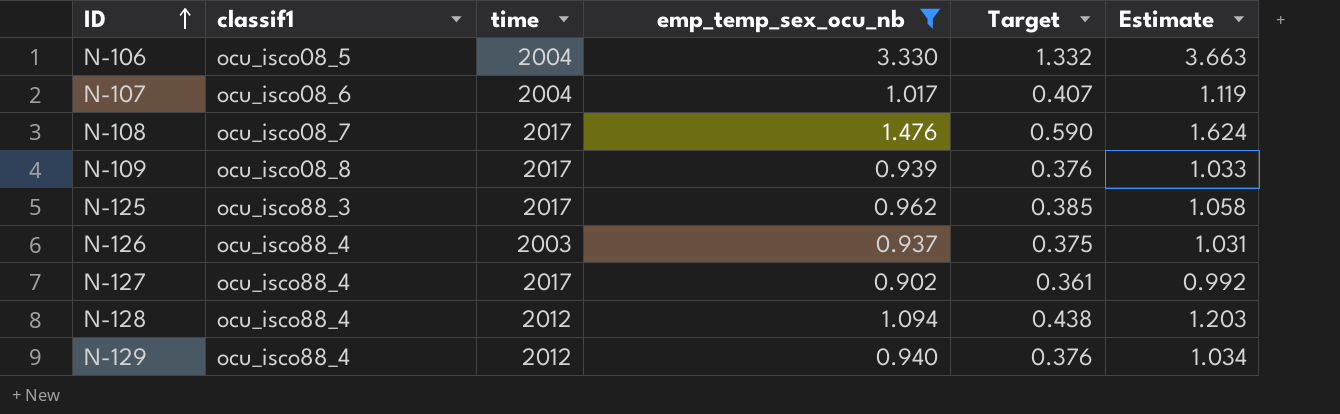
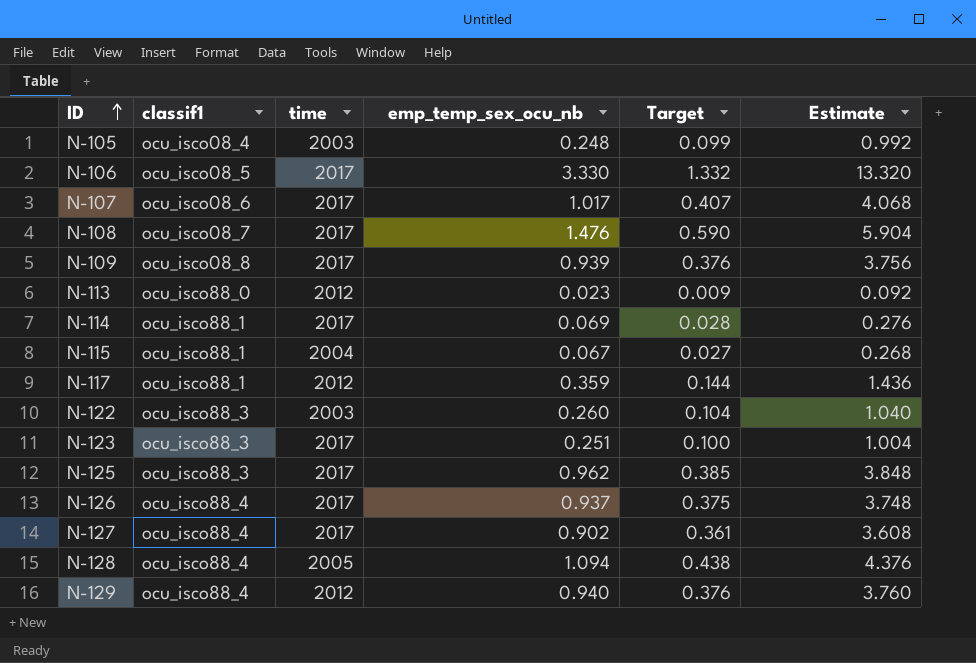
filter: emp_temp_sex_ocu_nb >= 0.902 -> none
column Estimate | formula: [emp_temp_sex_ocu_nb] * 1.1 -> [emp_temp_sex_ocu_nb] * 4
N-106 | time: 2004 -> 2017
N-107 | time: 2004 -> 2017
N-126 | time: 2003 -> 2017
N-128 | time: 2012 -> 2005

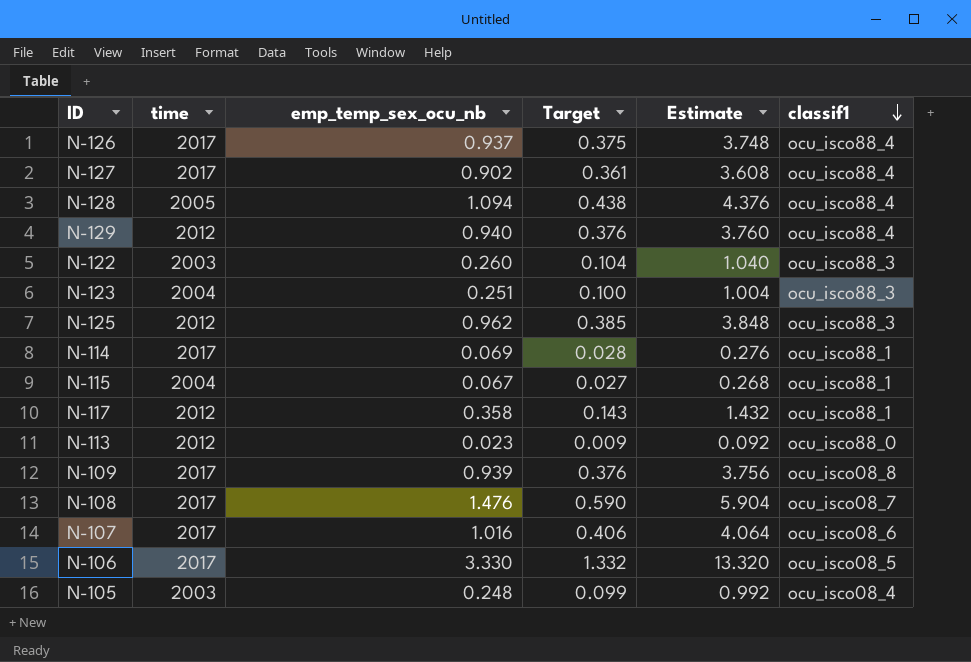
row order: ID ascending -> classif1 descending
column classif1 | position: 2 -> 6
N-123 | time: 2017 -> 2004
N-125 | time: 2017 -> 2012
N-117 | emp_temp_sex_ocu_nb: 0.359 -> 0.358
N-117 | Target: 0.144 -> 0.143
N-117 | Estimate: 1.436 -> 1.432
N-107 | emp_temp_sex_ocu_nb: 1.017 -> 1.016
N-107 | Target: 0.407 -> 0.406
N-107 | Estimate: 4.068 -> 4.064

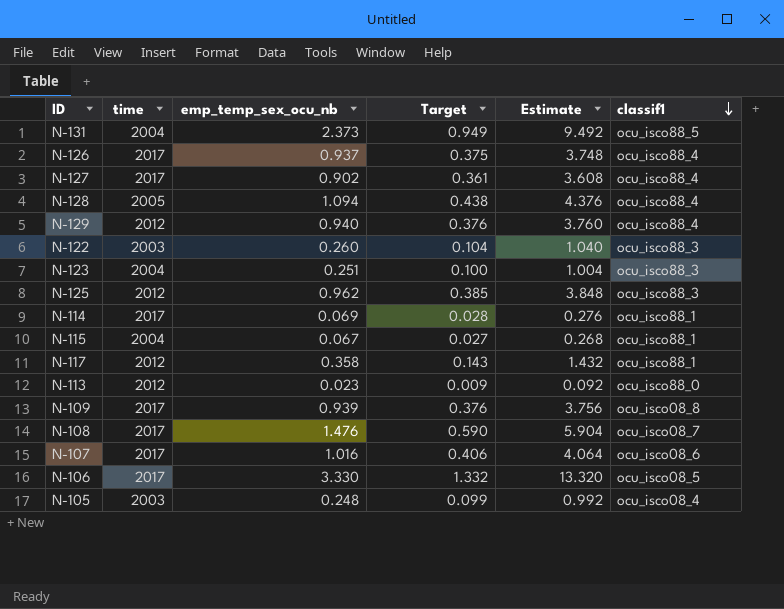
row N-131: none -> 2004 | 2.373 | 0.949 | 9.492 | ocu_isco88_5

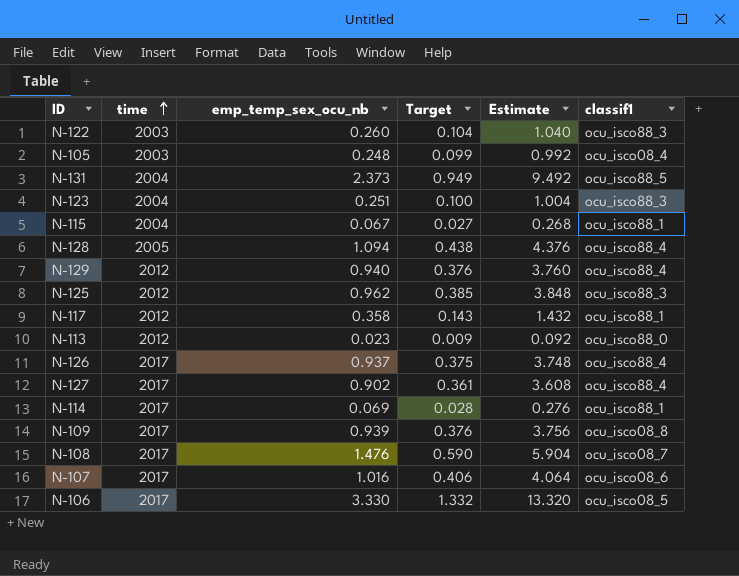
row order: classif1 descending -> time ascending

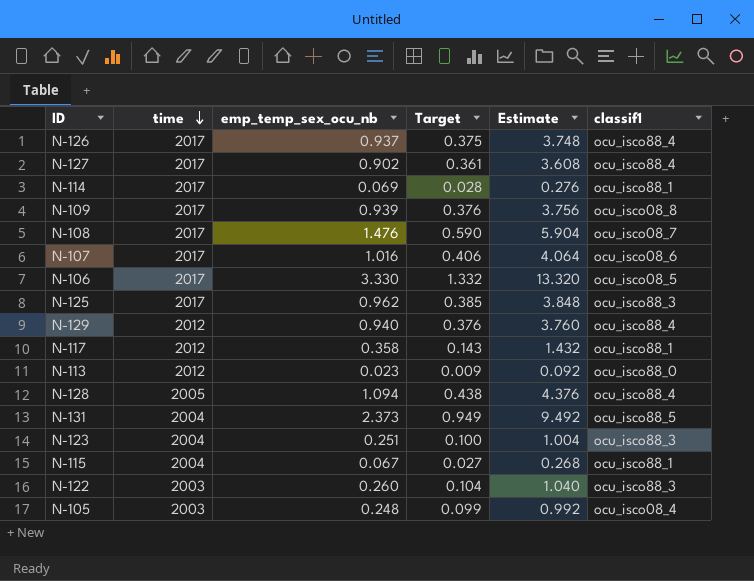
row order: time ascending -> time descending
N-125 | time: 2012 -> 2017

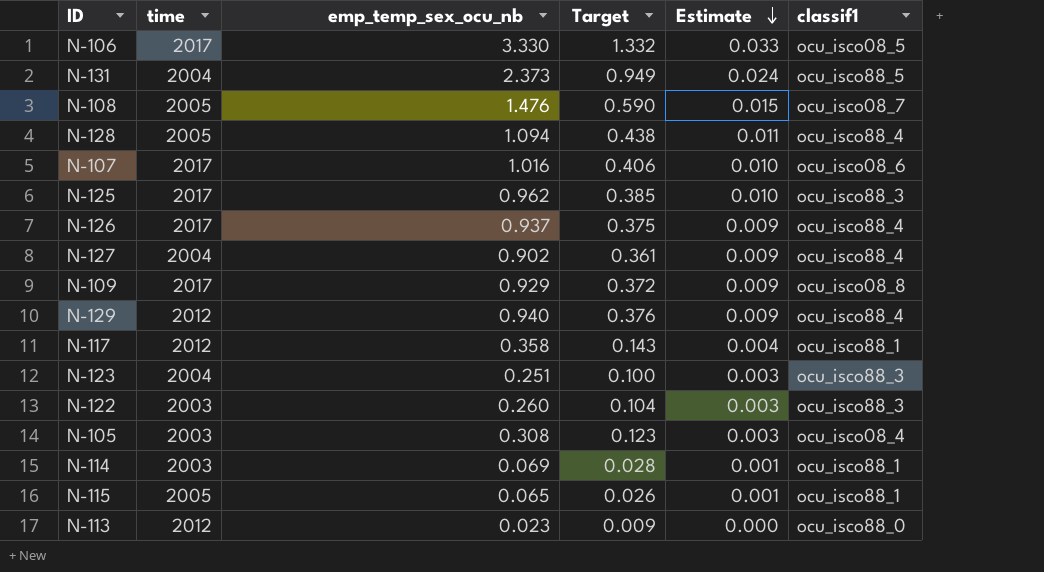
row order: time descending -> Estimate descending
column Estimate | formula: [emp_temp_sex_ocu_nb] * 4 -> [emp_temp_sex_ocu_nb] * 0.01
N-108 | time: 2017 -> 2005
N-127 | time: 2017 -> 2004
N-109 | emp_temp_sex_ocu_nb: 0.939 -> 0.929
N-109 | Target: 0.376 -> 0.372
N-105 | emp_temp_sex_ocu_nb: 0.248 -> 0.308
N-105 | Target: 0.099 -> 0.123
N-114 | time: 2017 -> 2003
N-115 | time: 2004 -> 2005
N-115 | emp_temp_sex_ocu_nb: 0.067 -> 0.065
N-115 | Target: 0.027 -> 0.026

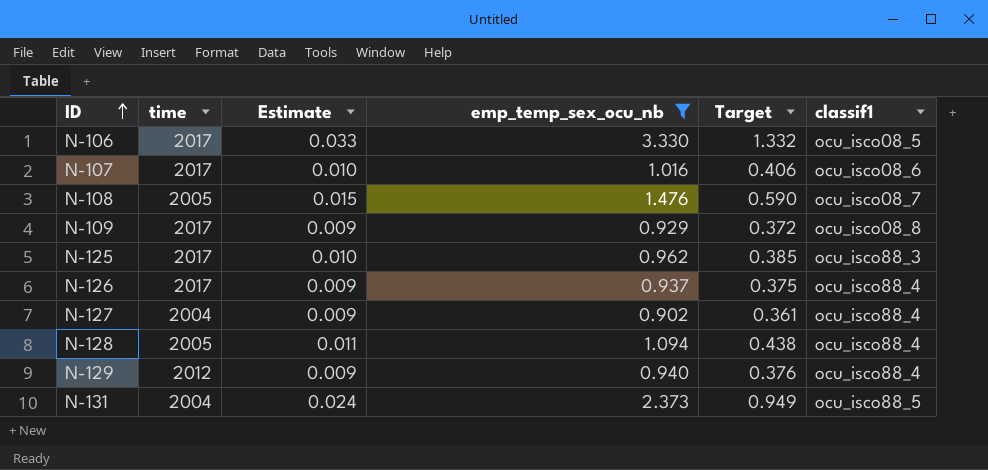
filter: none -> emp_temp_sex_ocu_nb >= 0.902
row order: Estimate descending -> ID ascending
column Estimate | position: 5 -> 3

